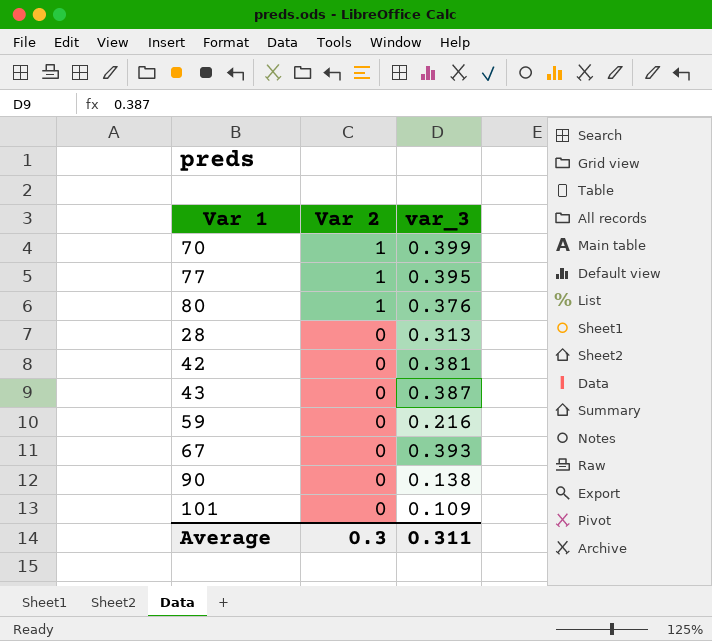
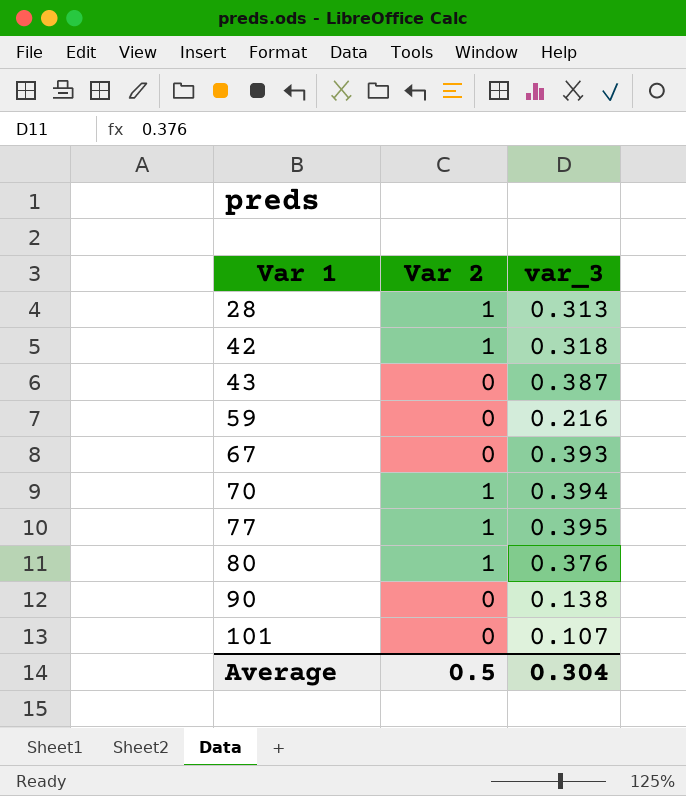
row order: Var 2 descending -> Var 1 ascending
28 | Var 2: 0 -> 1
42 | Var 2: 0 -> 1
42 | var_3: 0.381 -> 0.318
70 | var_3: 0.399 -> 0.394
101 | var_3: 0.109 -> 0.107
Average | Var 2: 0.3 -> 0.5
Average | var_3: 0.311 -> 0.304

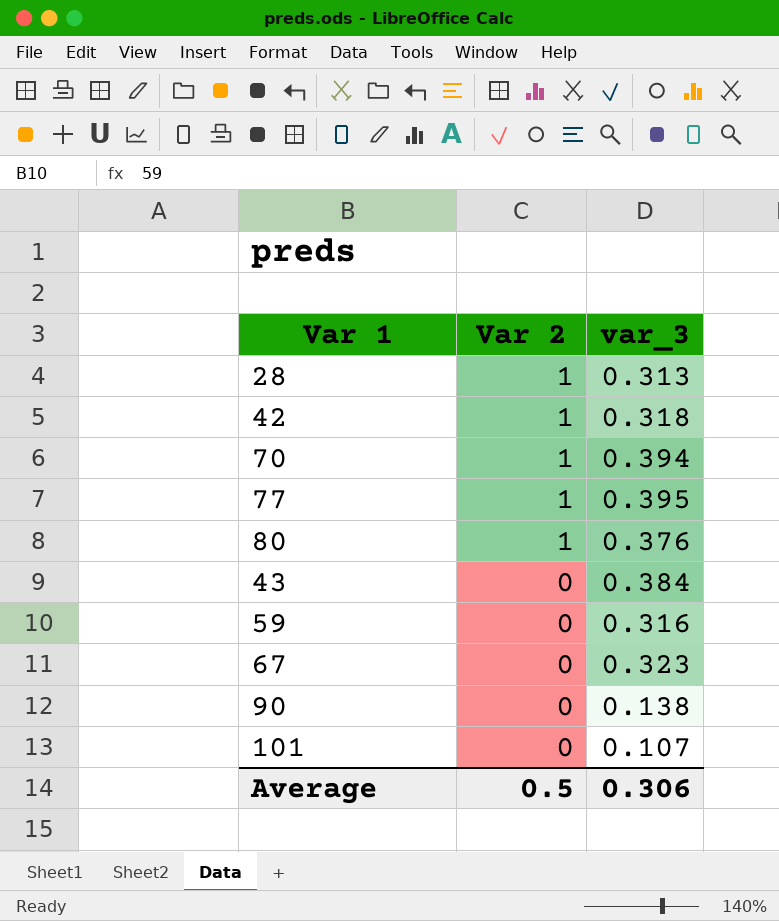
row order: Var 1 ascending -> Var 2 descending
43 | var_3: 0.387 -> 0.384
59 | var_3: 0.216 -> 0.316
67 | var_3: 0.393 -> 0.323
Average | var_3: 0.304 -> 0.306

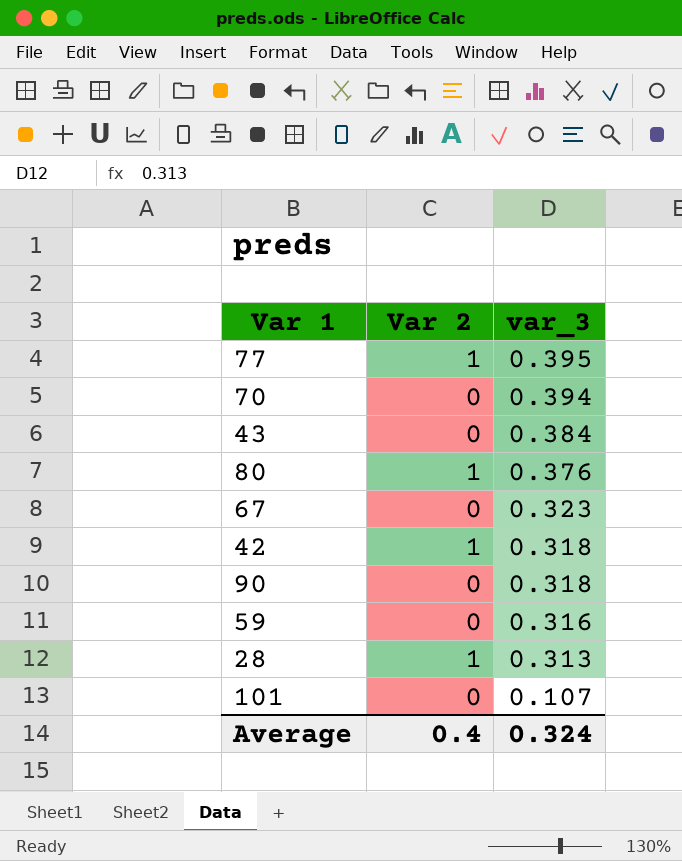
row order: Var 2 descending -> var_3 descending
70 | Var 2: 1 -> 0
90 | var_3: 0.138 -> 0.318
Average | Var 2: 0.5 -> 0.4
Average | var_3: 0.306 -> 0.324

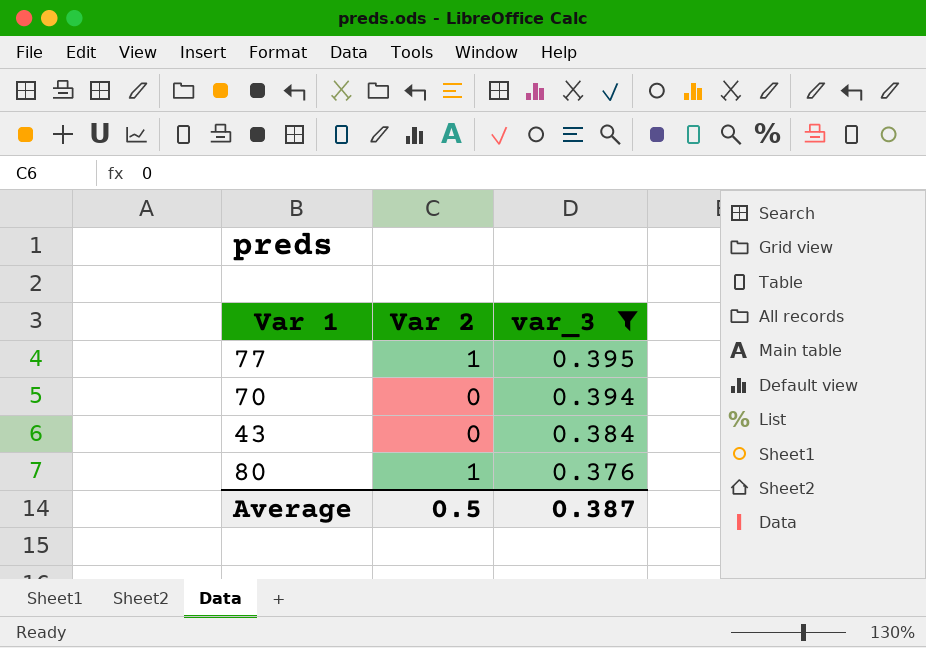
filter: none -> var_3 >= 0.376
Average | Var 2: 0.4 -> 0.5
Average | var_3: 0.324 -> 0.387

